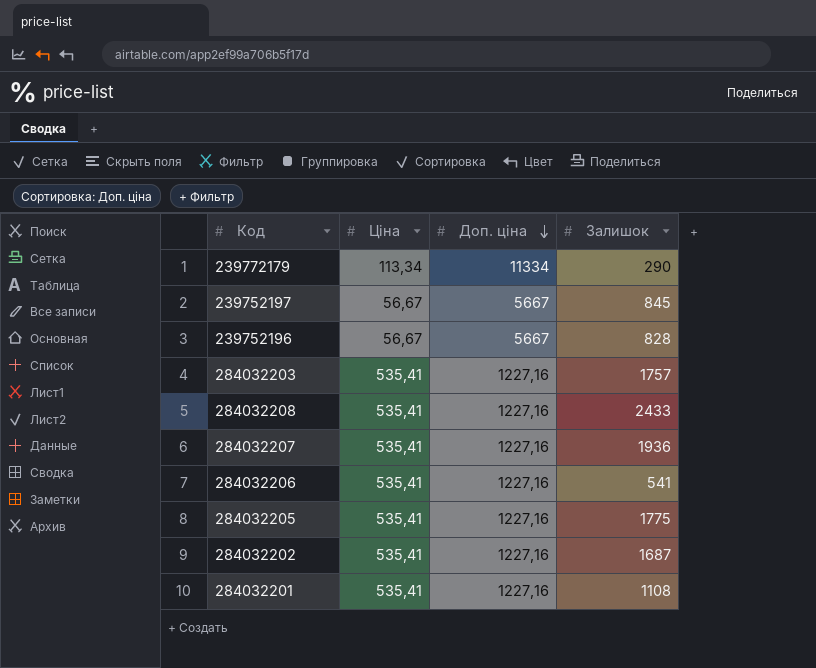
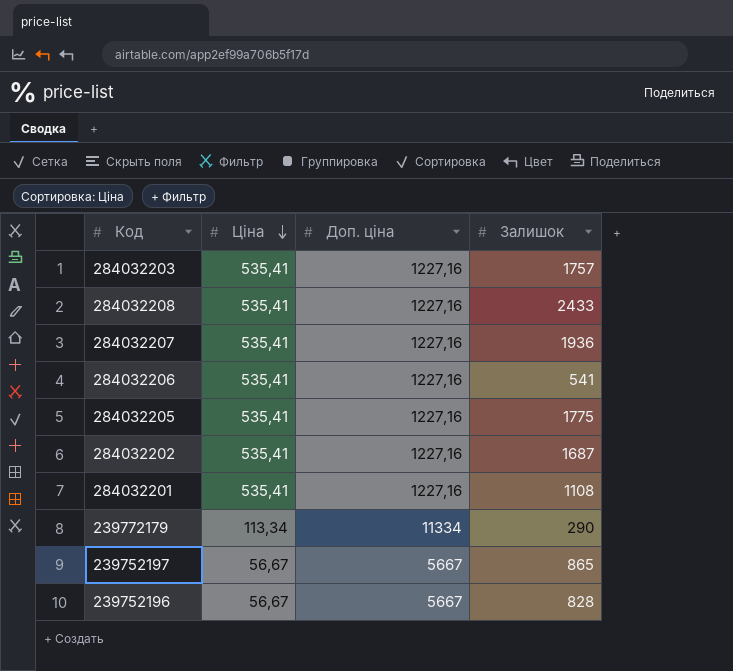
row order: Доп. ціна descending -> Ціна descending
239752197 | Залишок: 845 -> 865

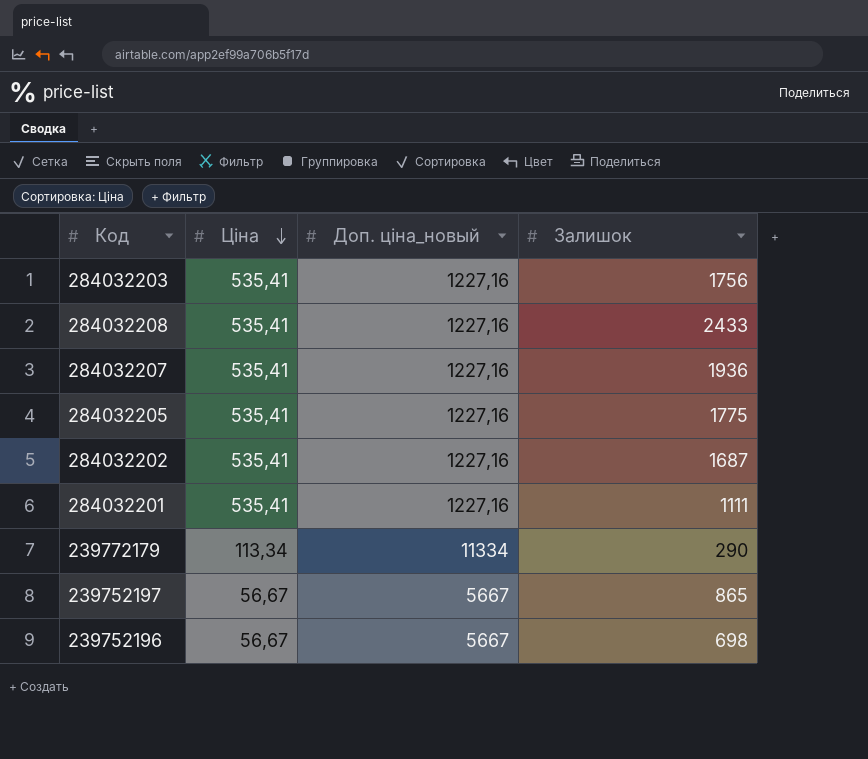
column name: Доп. ціна -> Доп. ціна_новый
row 284032206: 535,41 | 1227,16 | 541 -> none
284032203 | Залишок: 1757 -> 1756
284032201 | Залишок: 1108 -> 1111
239752196 | Залишок: 828 -> 698

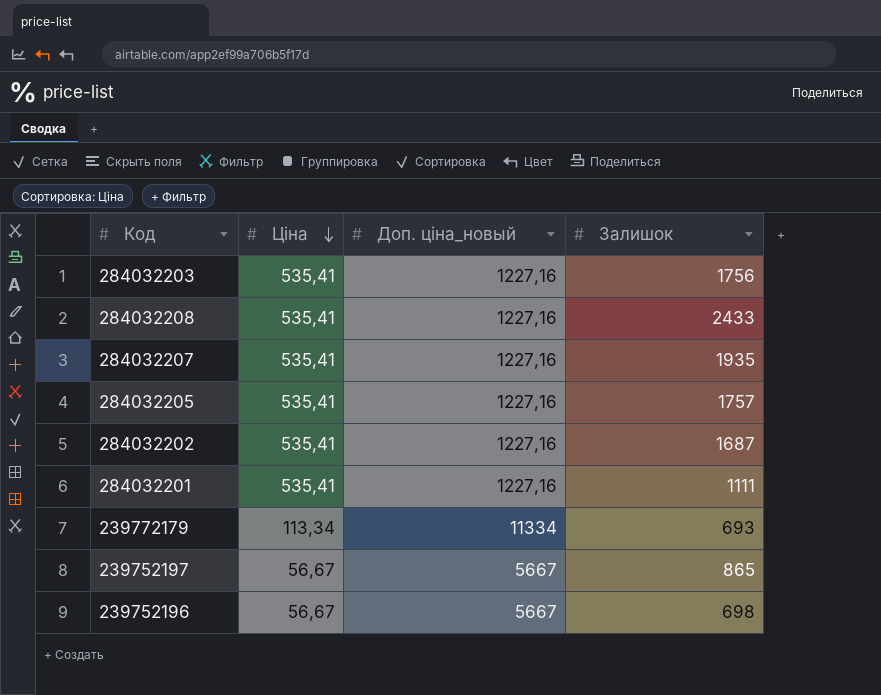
284032207 | Залишок: 1936 -> 1935
284032205 | Залишок: 1775 -> 1757
239772179 | Залишок: 290 -> 693

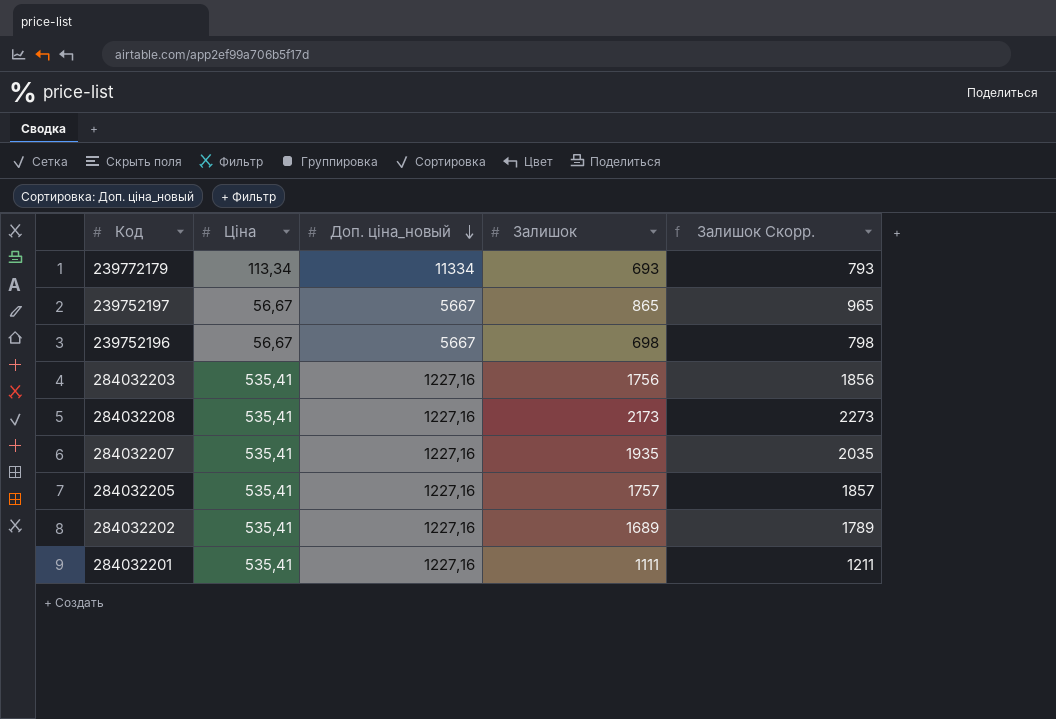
row order: Ціна descending -> Доп. ціна_новый descending
column Залишок Скорр. | formula: none -> [Залишок] + 100
284032208 | Залишок: 2433 -> 2173
284032202 | Залишок: 1687 -> 1689

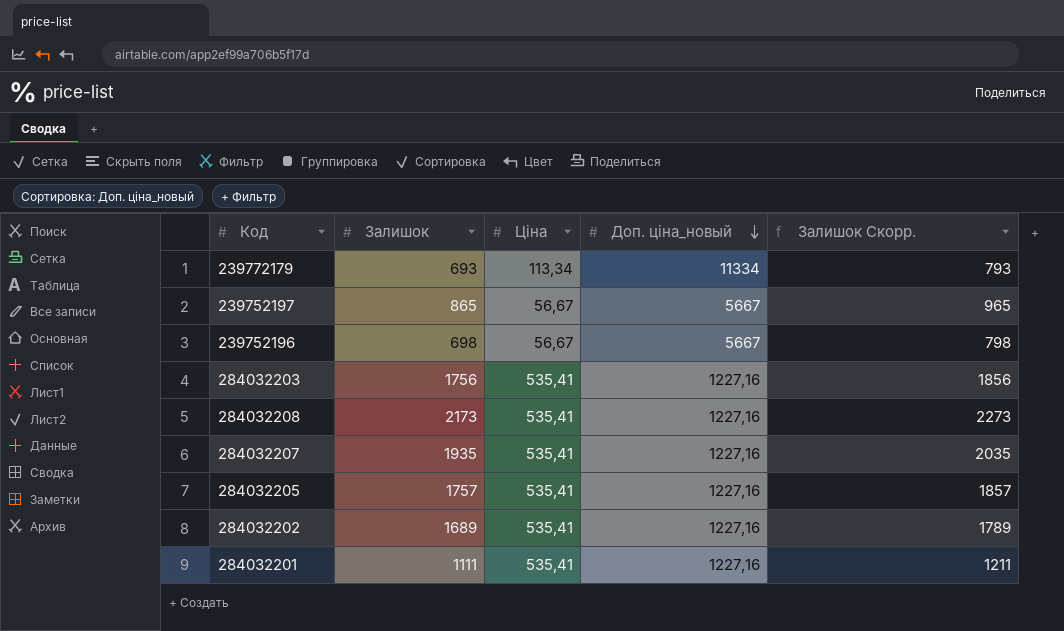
column Залишок | position: 4 -> 2

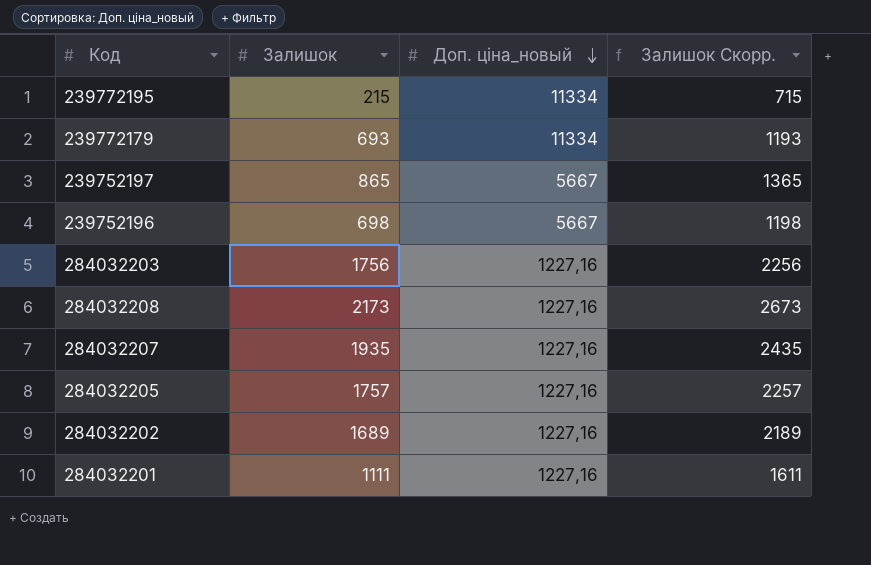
column Ціна | position: 3 -> none
column Залишок Скорр. | formula: [Залишок] + 100 -> [Залишок] + 500
row 239772195: none -> 215 | 11334 | 715

